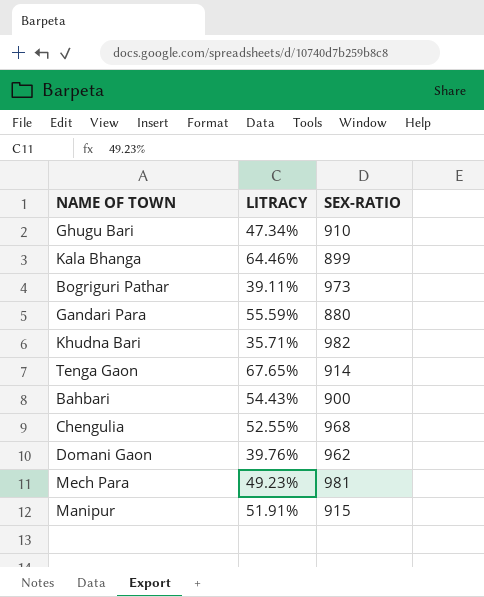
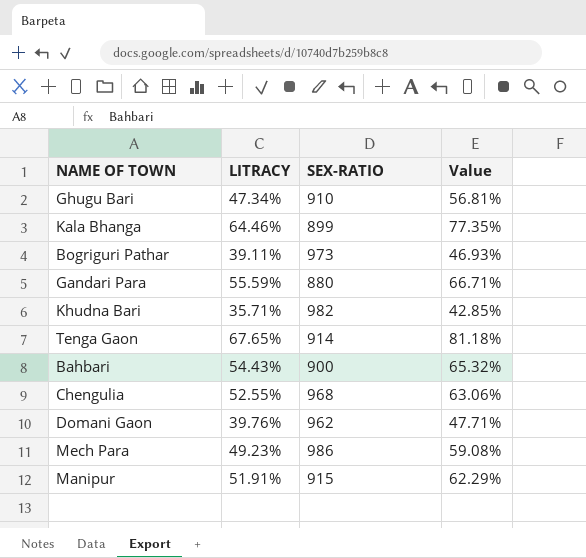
column Value | formula: none -> [LITRACY] * 1.2
Mech Para | SEX-RATIO: 981 -> 986

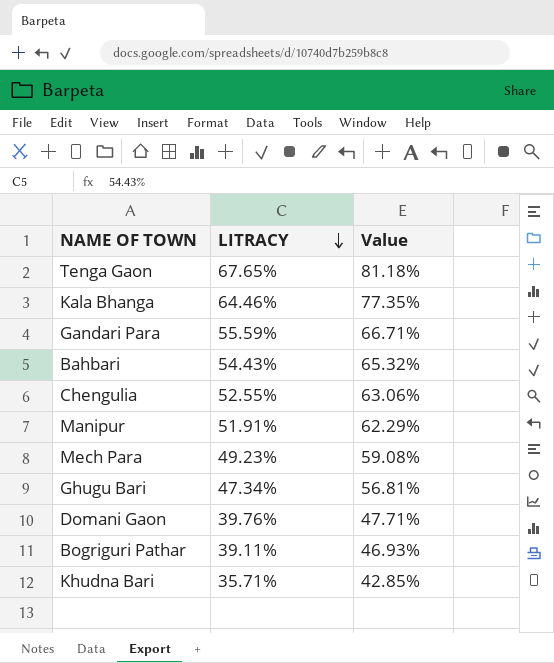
row order: none -> LITRACY descending
column SEX-RATIO | position: 3 -> none

